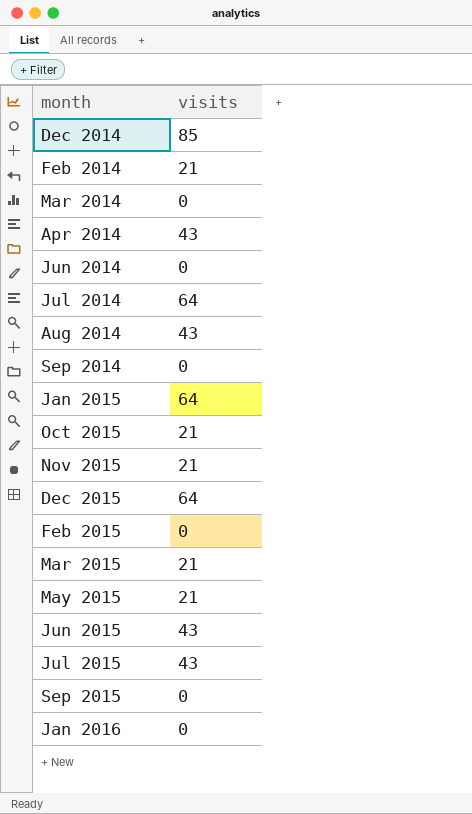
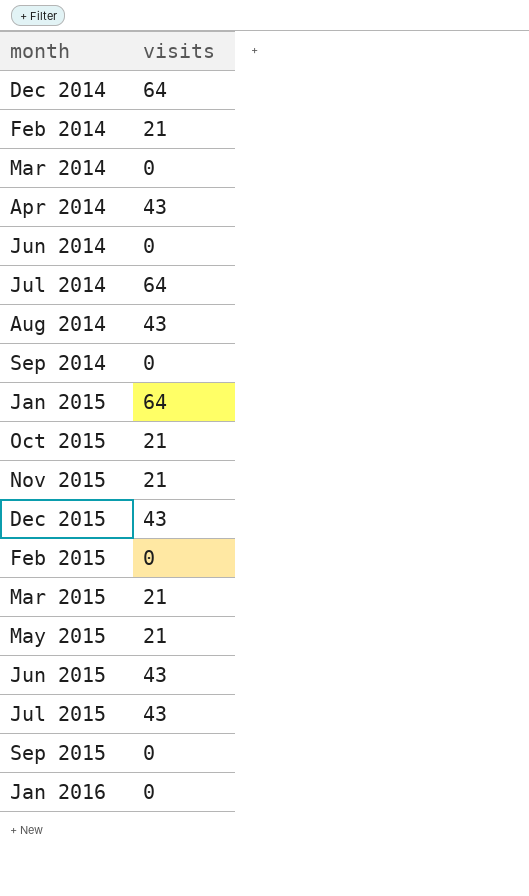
Dec 2014 | visits: 85 -> 64
Dec 2015 | visits: 64 -> 43

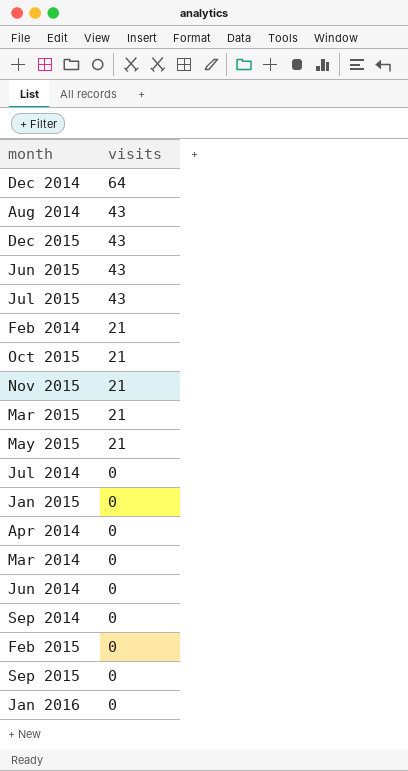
row order: none -> visits descending
Jul 2014 | visits: 64 -> 0
Jan 2015 | visits: 64 -> 0
Apr 2014 | visits: 43 -> 0

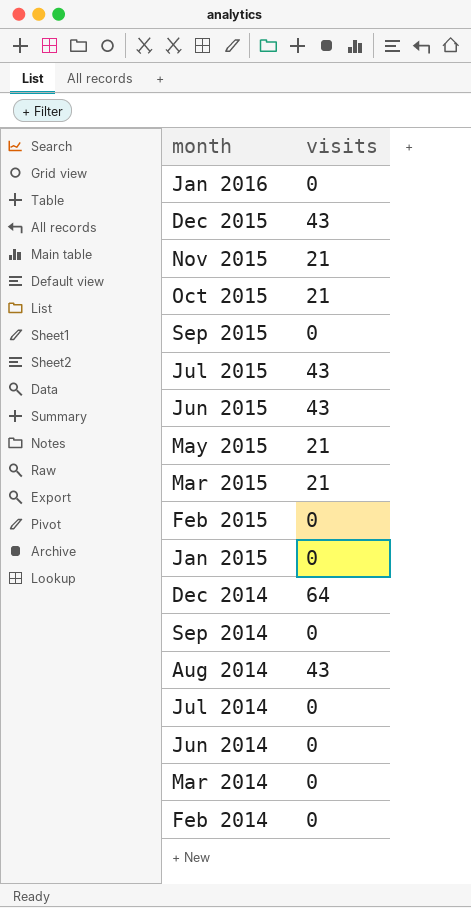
row order: visits descending -> month descending
row Apr 2014: 0 -> none
Feb 2014 | visits: 21 -> 0

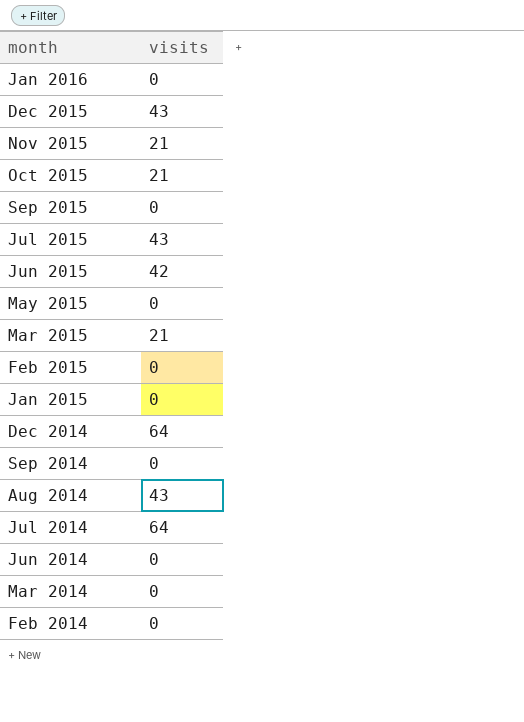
Jun 2015 | visits: 43 -> 42
May 2015 | visits: 21 -> 0
Jul 2014 | visits: 0 -> 64

